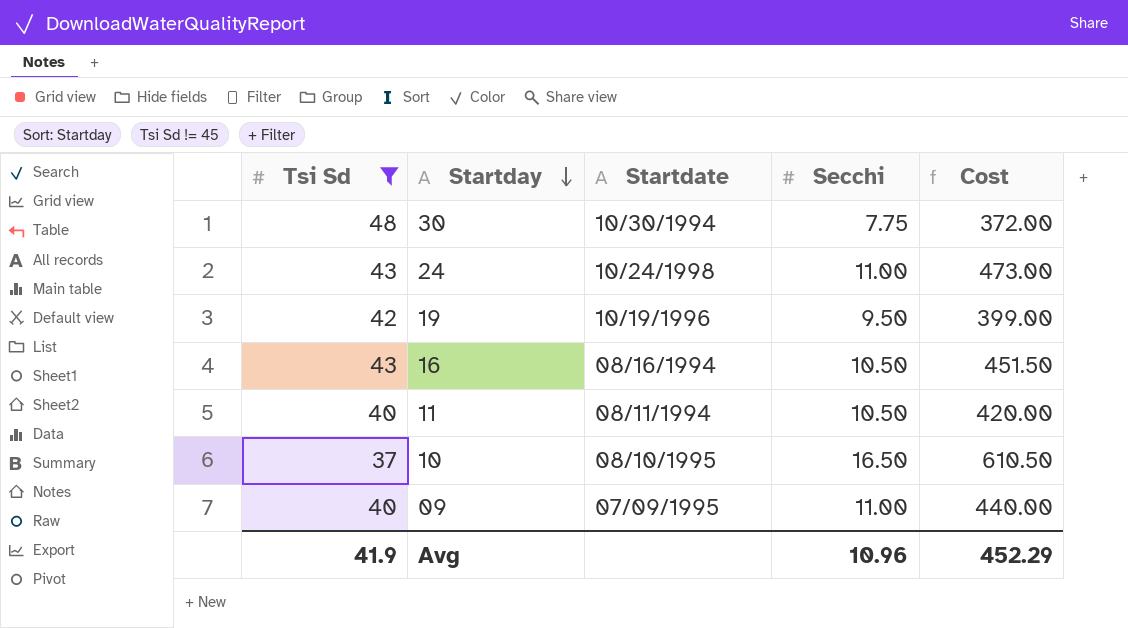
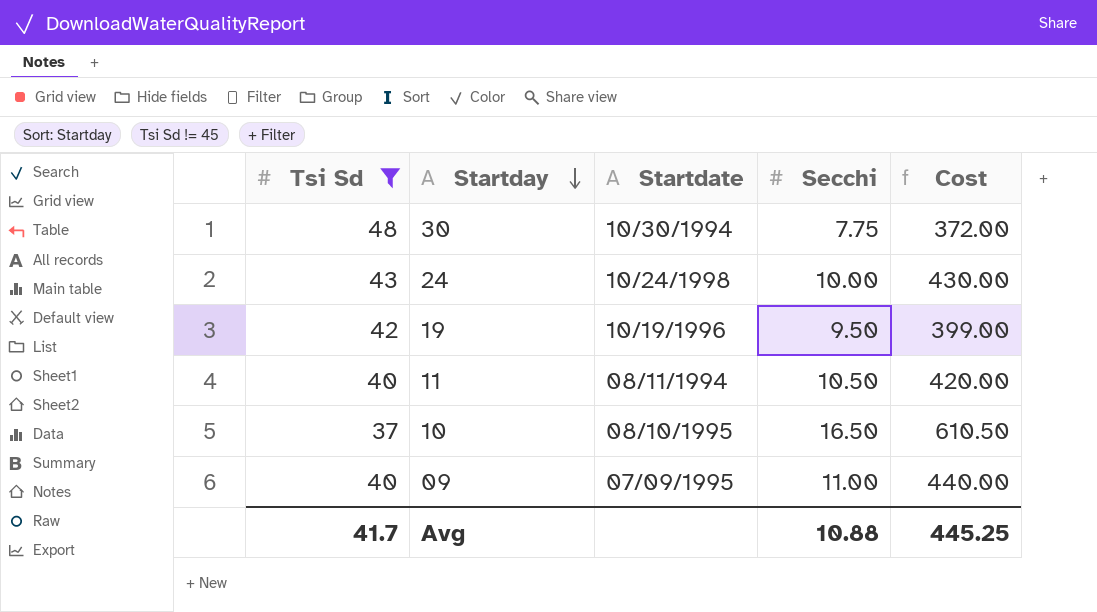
row 16: 43 | 08/16/1994 | 10.50 | 451.50 -> none
24 | Secchi: 11.00 -> 10.00
24 | Cost: 473.00 -> 430.00
Avg | Tsi Sd: 41.9 -> 41.7
Avg | Secchi: 10.96 -> 10.88
Avg | Cost: 452.29 -> 445.25

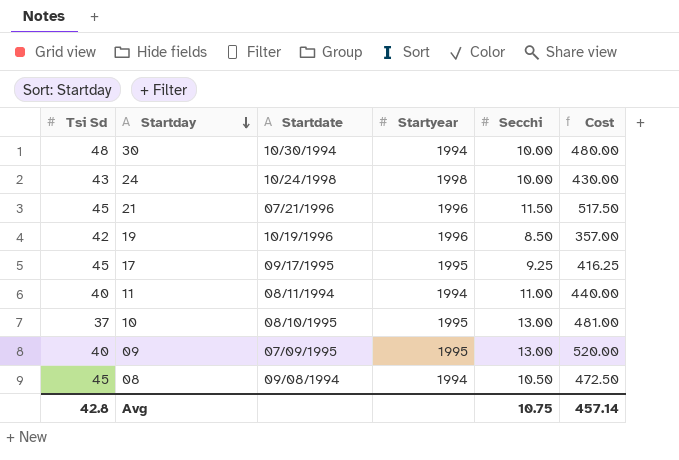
filter: Tsi Sd != 45 -> none
column Startyear | position: none -> 4
30 | Secchi: 7.75 -> 10.00
30 | Cost: 372.00 -> 480.00
19 | Secchi: 9.50 -> 8.50
19 | Cost: 399.00 -> 357.00
11 | Secchi: 10.50 -> 11.00
11 | Cost: 420.00 -> 440.00
10 | Secchi: 16.50 -> 13.00
10 | Cost: 610.50 -> 481.00
09 | Secchi: 11.00 -> 13.00
09 | Cost: 440.00 -> 520.00
Avg | Tsi Sd: 41.7 -> 42.8
Avg | Secchi: 10.88 -> 10.75
Avg | Cost: 445.25 -> 457.14

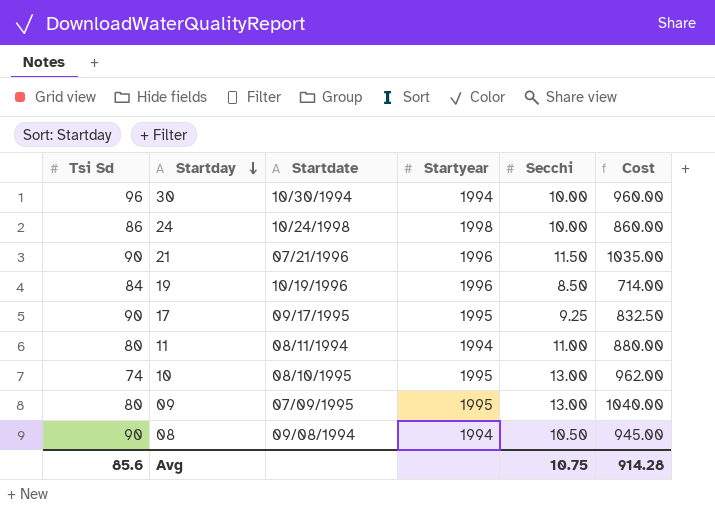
30 | Tsi Sd: 48 -> 96
30 | Cost: 480.00 -> 960.00
24 | Tsi Sd: 43 -> 86
24 | Cost: 430.00 -> 860.00
21 | Tsi Sd: 45 -> 90
21 | Cost: 517.50 -> 1035.00
19 | Tsi Sd: 42 -> 84
19 | Cost: 357.00 -> 714.00
17 | Tsi Sd: 45 -> 90
17 | Cost: 416.25 -> 832.50
11 | Tsi Sd: 40 -> 80
11 | Cost: 440.00 -> 880.00
10 | Tsi Sd: 37 -> 74
10 | Cost: 481.00 -> 962.00
09 | Tsi Sd: 40 -> 80
09 | Cost: 520.00 -> 1040.00
08 | Tsi Sd: 45 -> 90
08 | Cost: 472.50 -> 945.00
Avg | Tsi Sd: 42.8 -> 85.6
Avg | Cost: 457.14 -> 914.28

